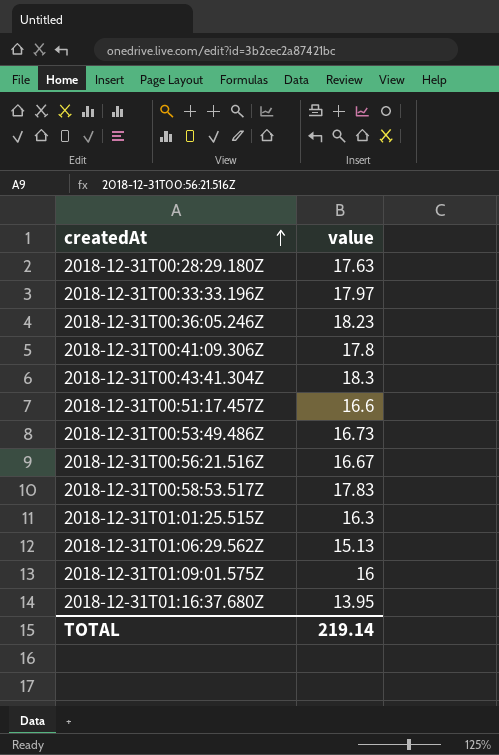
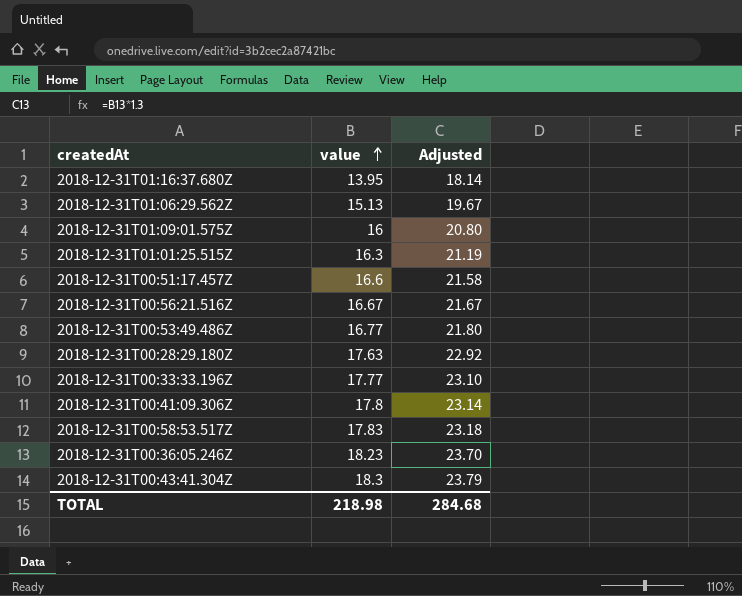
row order: createdAt ascending -> value ascending
column Adjusted | formula: none -> [value] * 1.3
2018-12-31T00:53:49.486Z | value: 16.73 -> 16.77
2018-12-31T00:33:33.196Z | value: 17.97 -> 17.77
TOTAL | value: 219.14 -> 218.98

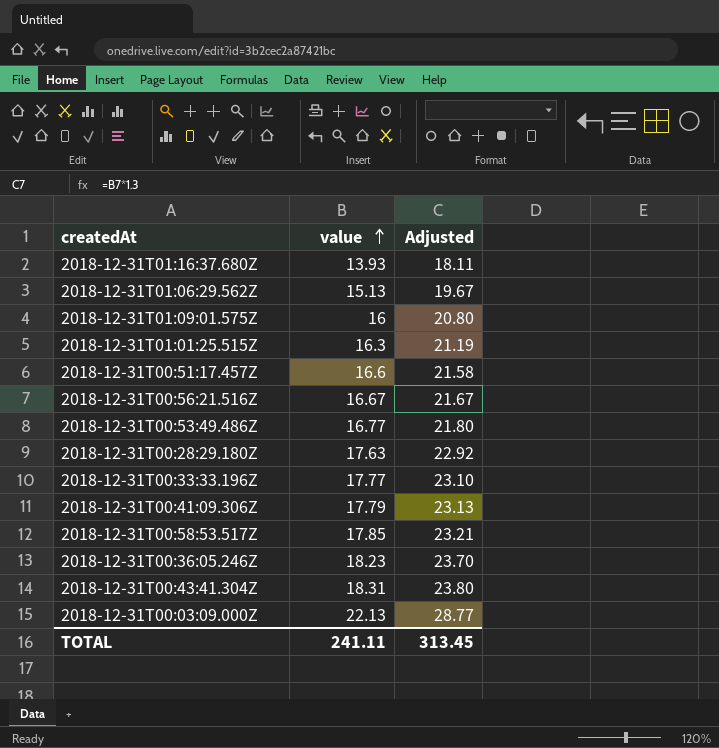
2018-12-31T01:16:37.680Z | value: 13.95 -> 13.93
2018-12-31T01:16:37.680Z | Adjusted: 18.14 -> 18.11
2018-12-31T00:41:09.306Z | value: 17.8 -> 17.79
2018-12-31T00:41:09.306Z | Adjusted: 23.14 -> 23.13
2018-12-31T00:58:53.517Z | value: 17.83 -> 17.85
2018-12-31T00:58:53.517Z | Adjusted: 23.18 -> 23.21
2018-12-31T00:43:41.304Z | value: 18.3 -> 18.31
2018-12-31T00:43:41.304Z | Adjusted: 23.79 -> 23.80
row 2018-12-31T00:03:09.000Z: none -> 22.13 | 28.77
TOTAL | value: 218.98 -> 241.11
TOTAL | Adjusted: 284.68 -> 313.45

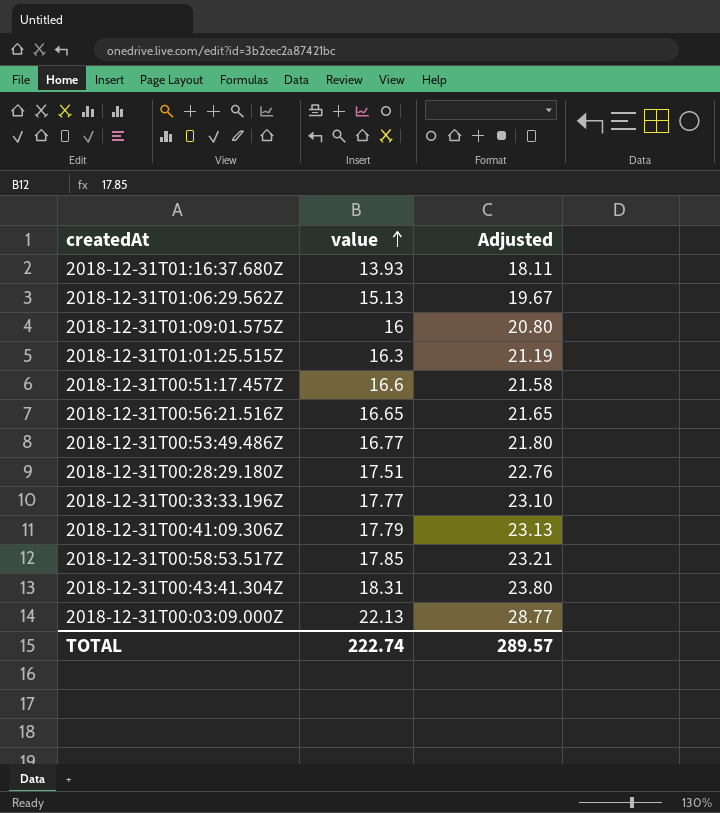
row 2018-12-31T00:36:05.246Z: 18.23 | 23.70 -> none
2018-12-31T00:56:21.516Z | value: 16.67 -> 16.65
2018-12-31T00:56:21.516Z | Adjusted: 21.67 -> 21.65
2018-12-31T00:28:29.180Z | value: 17.63 -> 17.51
2018-12-31T00:28:29.180Z | Adjusted: 22.92 -> 22.76
TOTAL | value: 241.11 -> 222.74
TOTAL | Adjusted: 313.45 -> 289.57

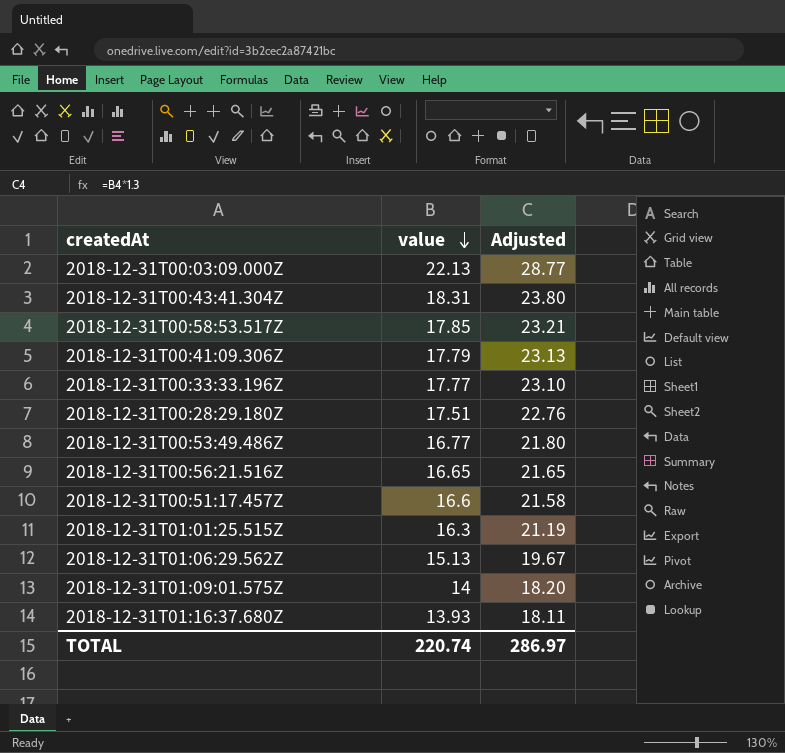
row order: value ascending -> value descending
2018-12-31T01:09:01.575Z | value: 16 -> 14
2018-12-31T01:09:01.575Z | Adjusted: 20.80 -> 18.20
TOTAL | value: 222.74 -> 220.74
TOTAL | Adjusted: 289.57 -> 286.97

